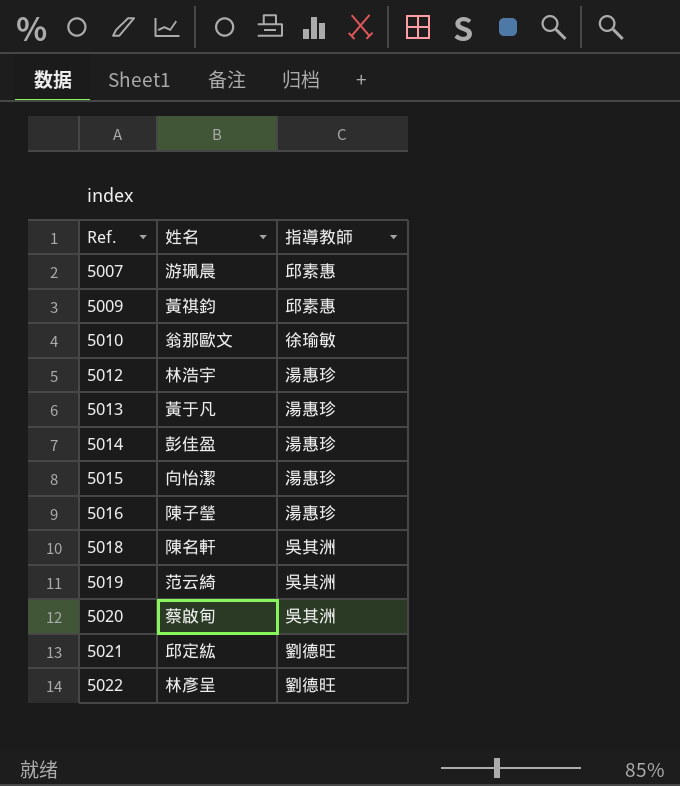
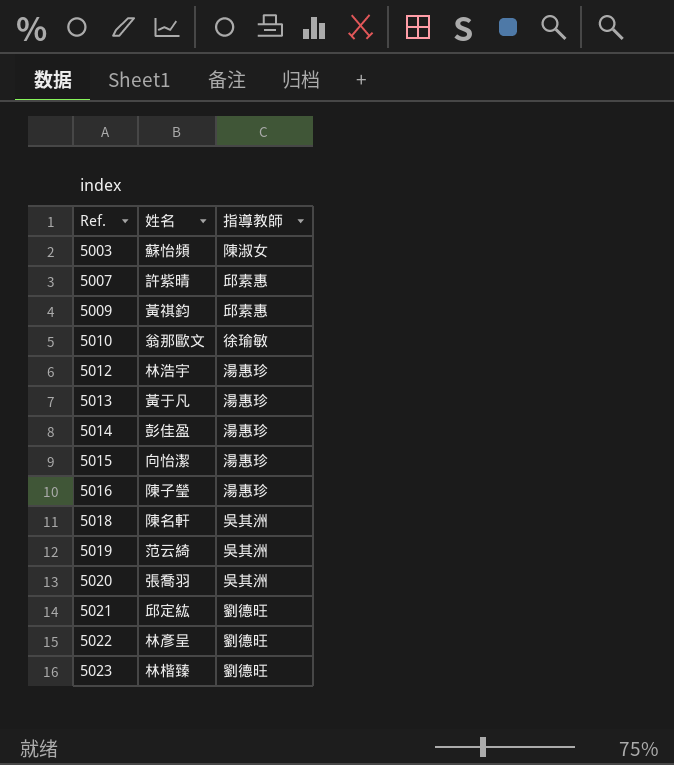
row 5003: none -> 蘇怡頻 | 陳淑女
5007 | 姓名: 游珮晨 -> 許紫晴
5020 | 姓名: 蔡啟甸 -> 張喬羽
row 5023: none -> 林楷臻 | 劉德旺

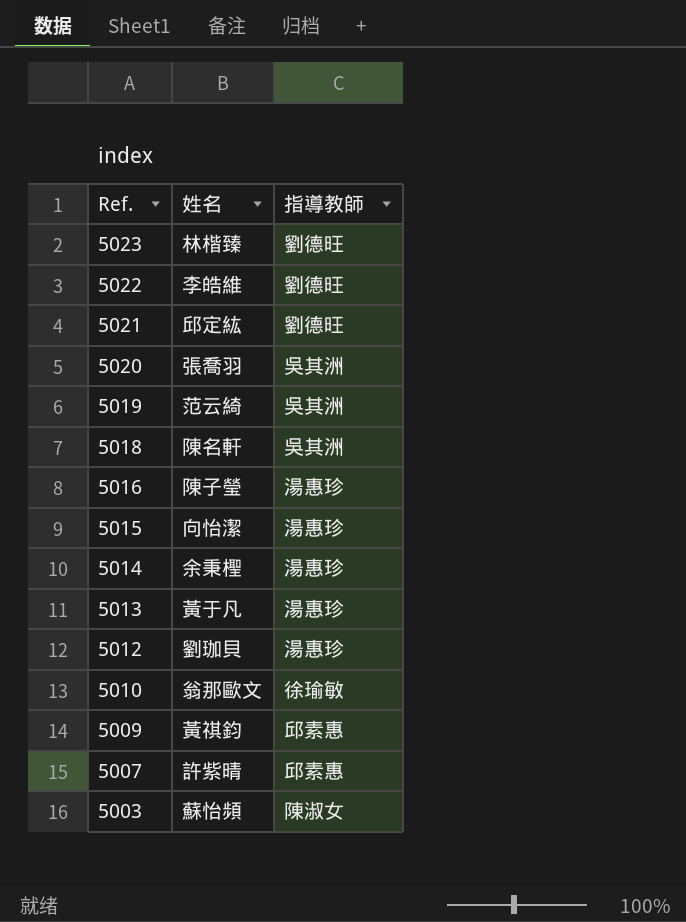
row order: Ref. ascending -> Ref. descending
5022 | 姓名: 林彥呈 -> 李皓維
5014 | 姓名: 彭佳盈 -> 余秉檉
5012 | 姓名: 林浩宇 -> 劉珈貝

